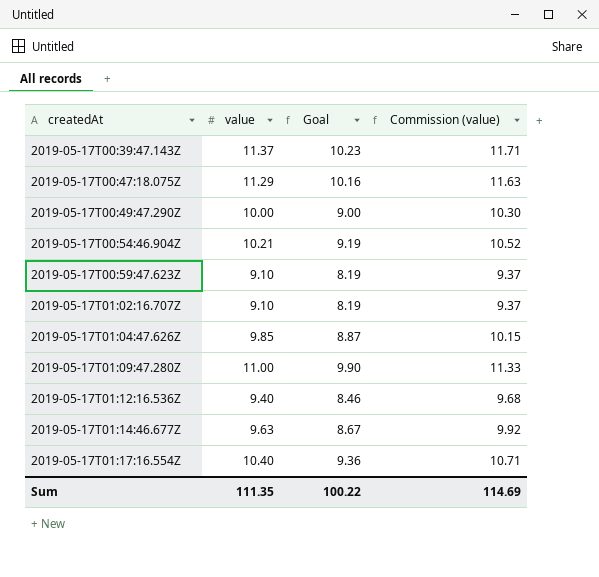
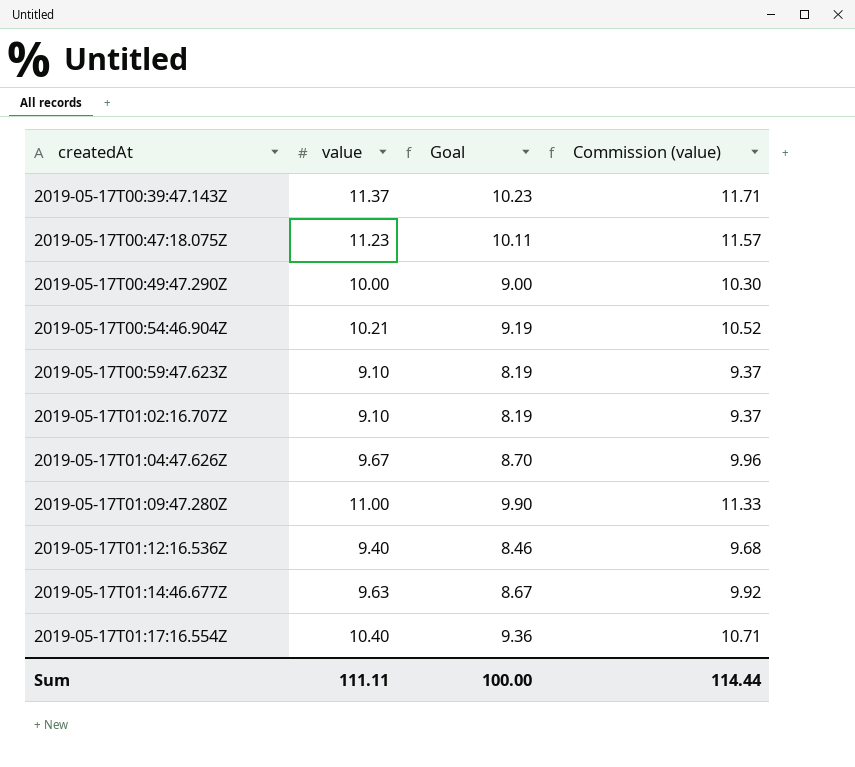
2019-05-17T00:47:18.075Z | value: 11.29 -> 11.23
2019-05-17T00:47:18.075Z | Goal: 10.16 -> 10.11
2019-05-17T00:47:18.075Z | Commission (value): 11.63 -> 11.57
2019-05-17T01:04:47.626Z | value: 9.85 -> 9.67
2019-05-17T01:04:47.626Z | Goal: 8.87 -> 8.70
2019-05-17T01:04:47.626Z | Commission (value): 10.15 -> 9.96
Sum | value: 111.35 -> 111.11
Sum | Goal: 100.22 -> 100.00
Sum | Commission (value): 114.69 -> 114.44

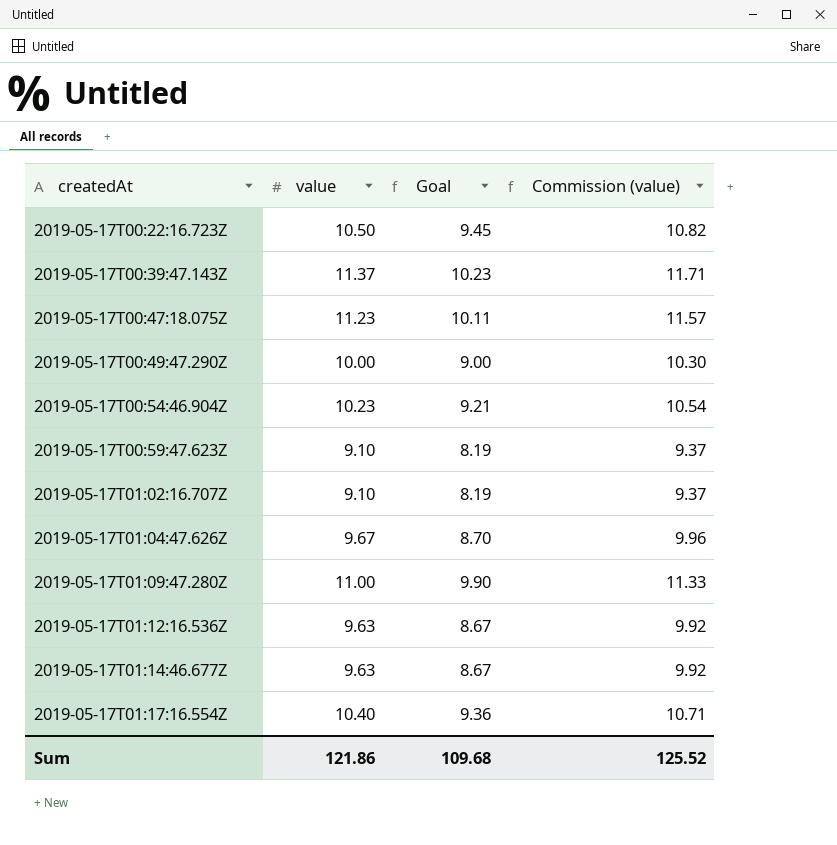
row 2019-05-17T00:22:16.723Z: none -> 10.50 | 9.45 | 10.82
2019-05-17T00:54:46.904Z | value: 10.21 -> 10.23
2019-05-17T00:54:46.904Z | Goal: 9.19 -> 9.21
2019-05-17T00:54:46.904Z | Commission (value): 10.52 -> 10.54
2019-05-17T01:12:16.536Z | value: 9.40 -> 9.63
2019-05-17T01:12:16.536Z | Goal: 8.46 -> 8.67
2019-05-17T01:12:16.536Z | Commission (value): 9.68 -> 9.92
Sum | value: 111.11 -> 121.86
Sum | Goal: 100.00 -> 109.68
Sum | Commission (value): 114.44 -> 125.52

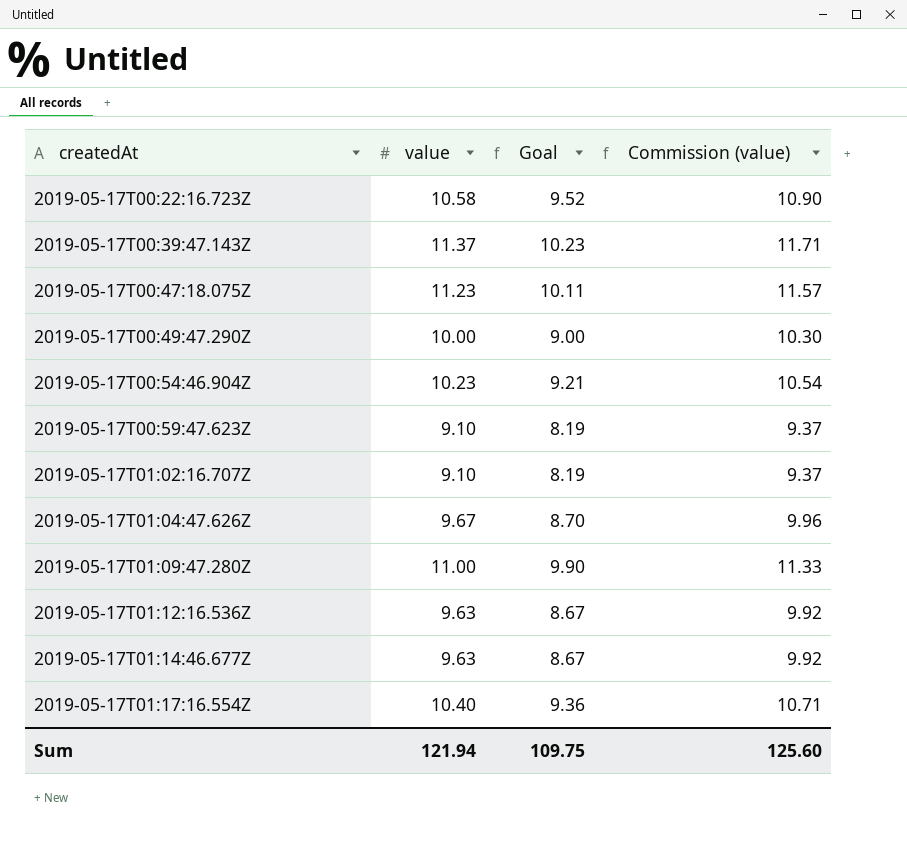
2019-05-17T00:22:16.723Z | value: 10.50 -> 10.58
2019-05-17T00:22:16.723Z | Goal: 9.45 -> 9.52
2019-05-17T00:22:16.723Z | Commission (value): 10.82 -> 10.90
Sum | value: 121.86 -> 121.94
Sum | Goal: 109.68 -> 109.75
Sum | Commission (value): 125.52 -> 125.60

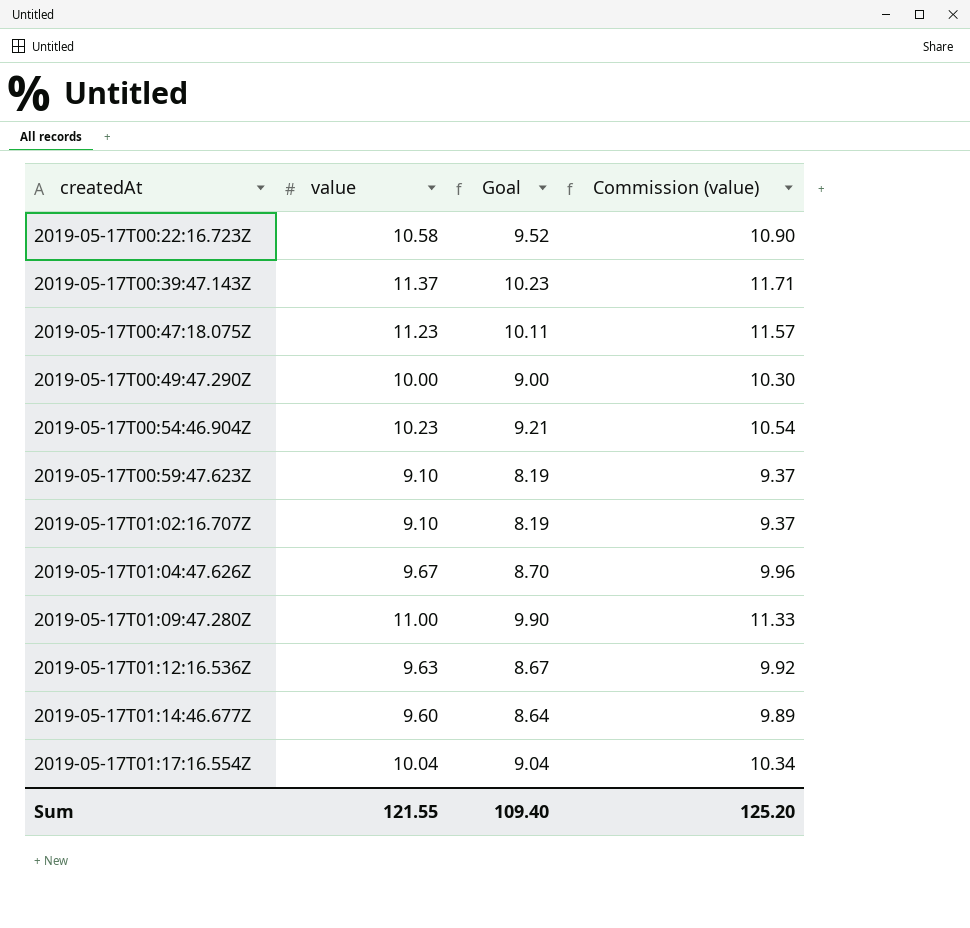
2019-05-17T01:14:46.677Z | value: 9.63 -> 9.60
2019-05-17T01:14:46.677Z | Goal: 8.67 -> 8.64
2019-05-17T01:14:46.677Z | Commission (value): 9.92 -> 9.89
2019-05-17T01:17:16.554Z | value: 10.40 -> 10.04
2019-05-17T01:17:16.554Z | Goal: 9.36 -> 9.04
2019-05-17T01:17:16.554Z | Commission (value): 10.71 -> 10.34
Sum | value: 121.94 -> 121.55
Sum | Goal: 109.75 -> 109.40
Sum | Commission (value): 125.60 -> 125.20

